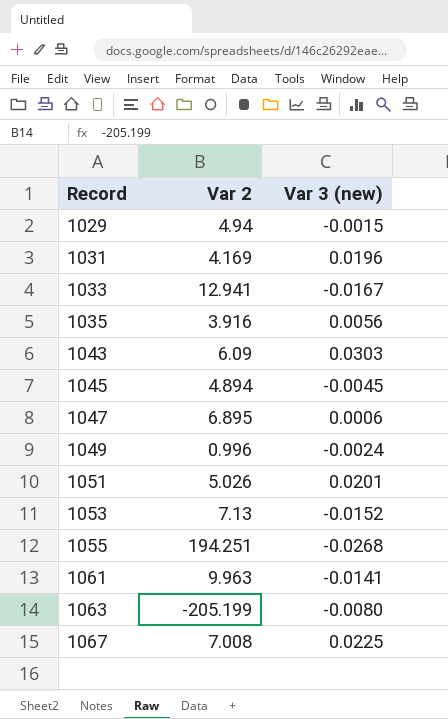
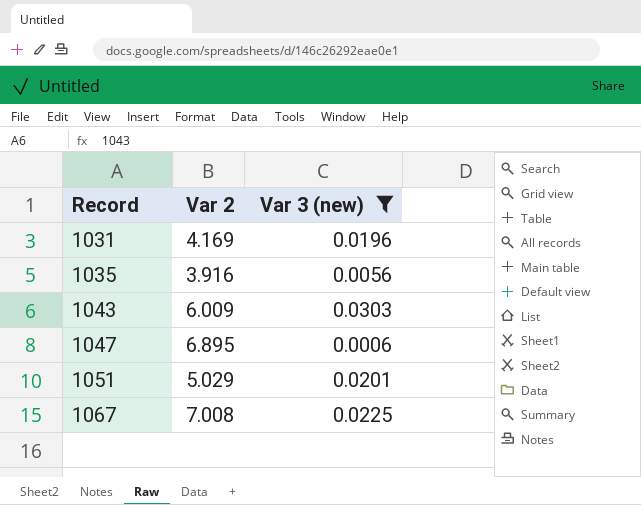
filter: none -> Var 3 (new) >= 0.0006
1043 | Var 2: 6.09 -> 6.009
1051 | Var 2: 5.026 -> 5.029

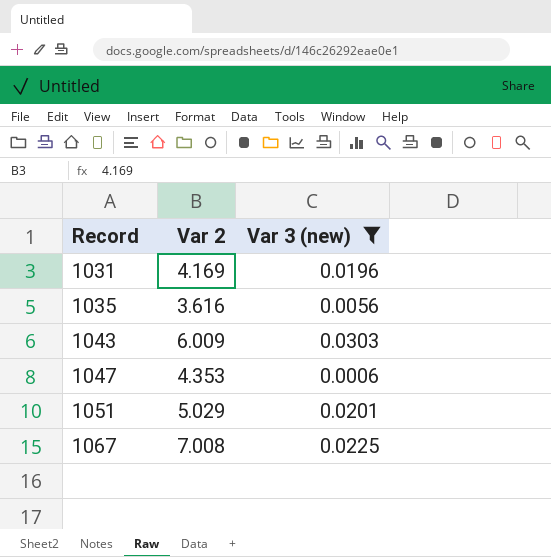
1035 | Var 2: 3.916 -> 3.616
1047 | Var 2: 6.895 -> 4.353

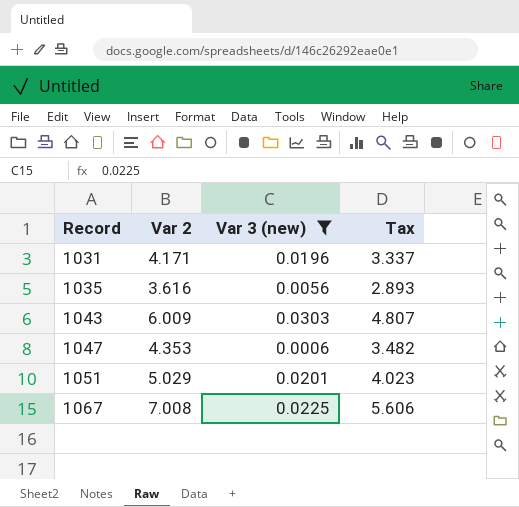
column Tax | formula: none -> [Var 2] * 0.8
1031 | Var 2: 4.169 -> 4.171

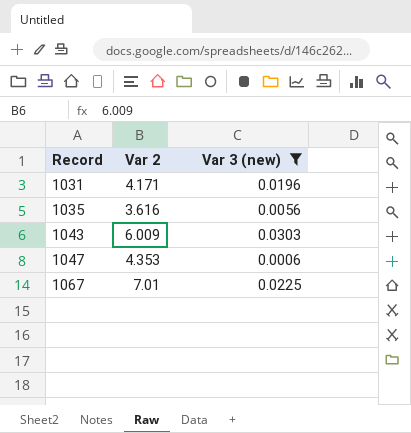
column Tax | formula: [Var 2] * 0.8 -> none
row 1051: 5.029 | 0.0201 | 4.023 -> none
1067 | Var 2: 7.008 -> 7.01

